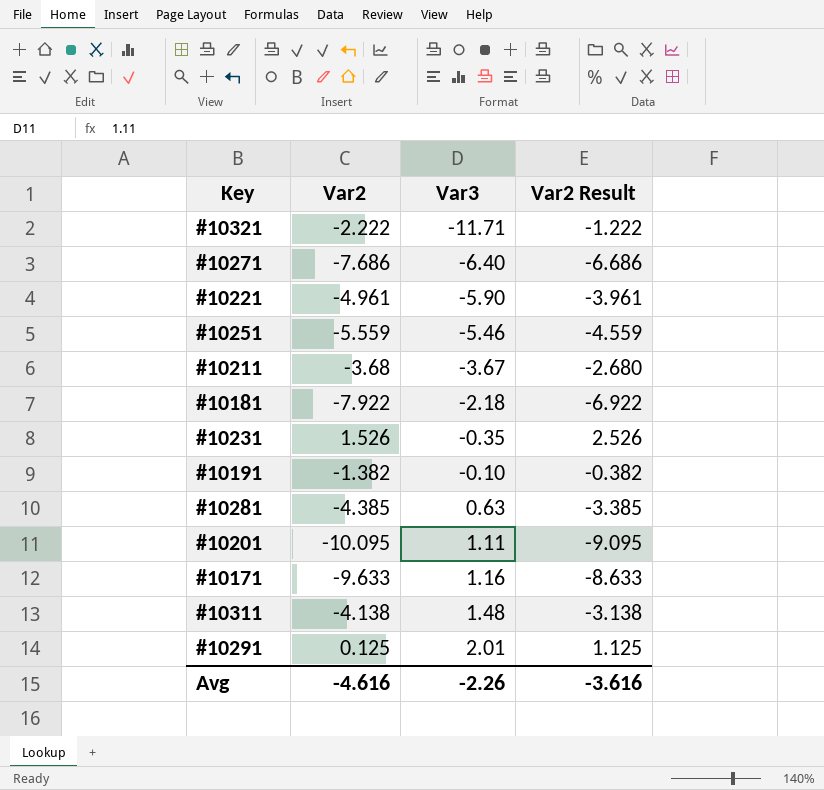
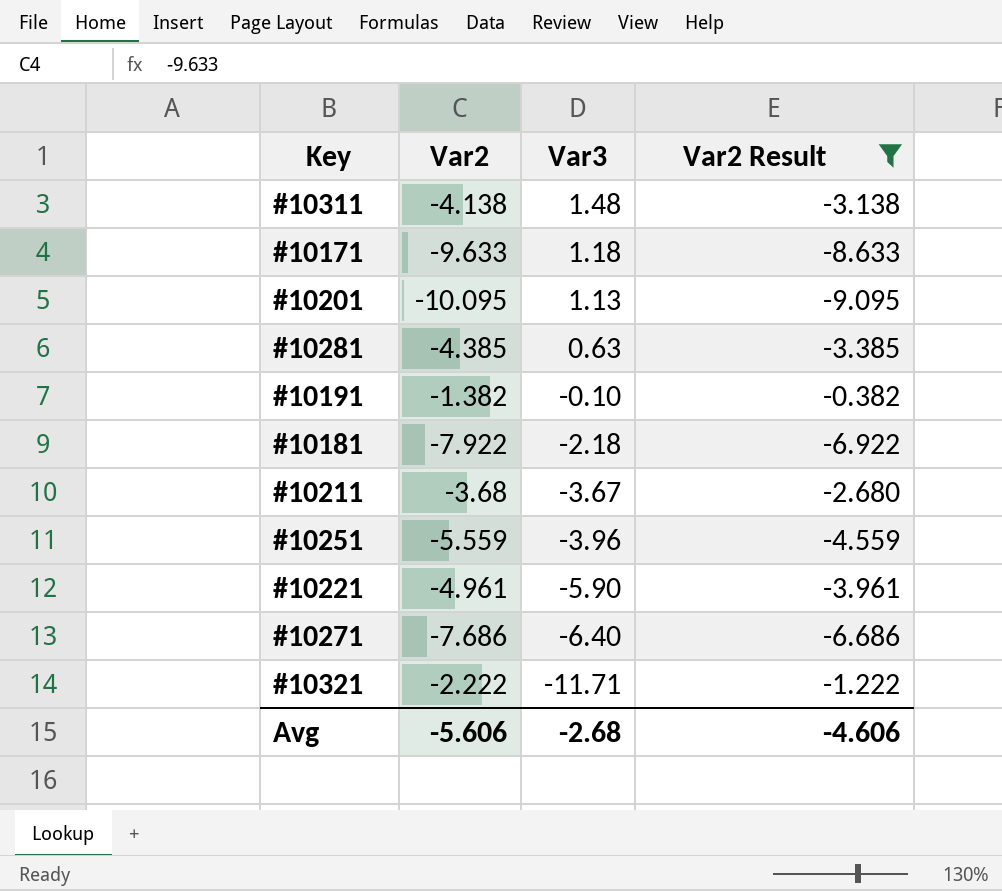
filter: none -> Var2 Result <= -0.382
row order: Var3 ascending -> Var3 descending
#10171 | Var3: 1.16 -> 1.18
#10201 | Var3: 1.11 -> 1.13
#10251 | Var3: -5.46 -> -3.96
Avg | Var2: -4.616 -> -5.606
Avg | Var3: -2.26 -> -2.68
Avg | Var2 Result: -3.616 -> -4.606

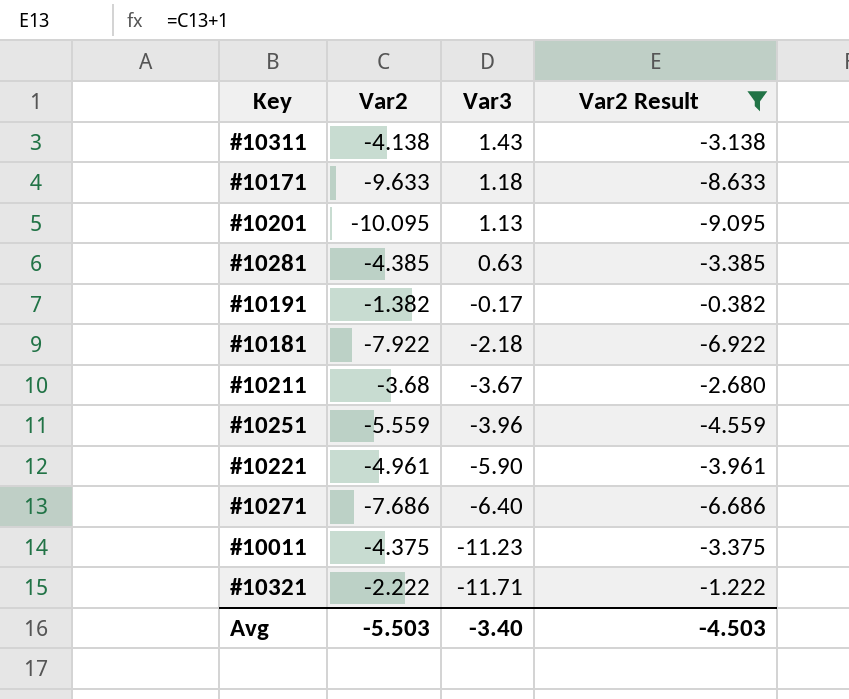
#10311 | Var3: 1.48 -> 1.43
#10191 | Var3: -0.10 -> -0.17
row #10011: none -> -4.375 | -11.23 | -3.375
Avg | Var2: -5.606 -> -5.503
Avg | Var3: -2.68 -> -3.40
Avg | Var2 Result: -4.606 -> -4.503

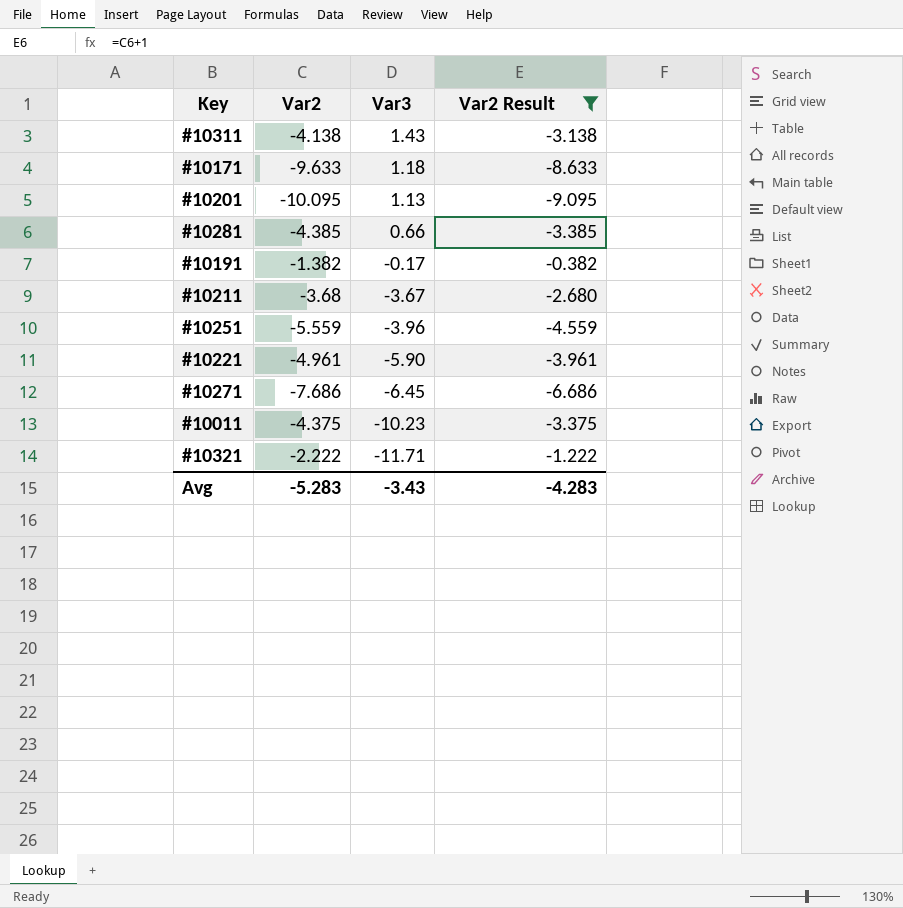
row #10181: -7.922 | -2.18 | -6.922 -> none
#10281 | Var3: 0.63 -> 0.66
#10271 | Var3: -6.40 -> -6.45
#10011 | Var3: -11.23 -> -10.23
Avg | Var2: -5.503 -> -5.283
Avg | Var3: -3.40 -> -3.43
Avg | Var2 Result: -4.503 -> -4.283

